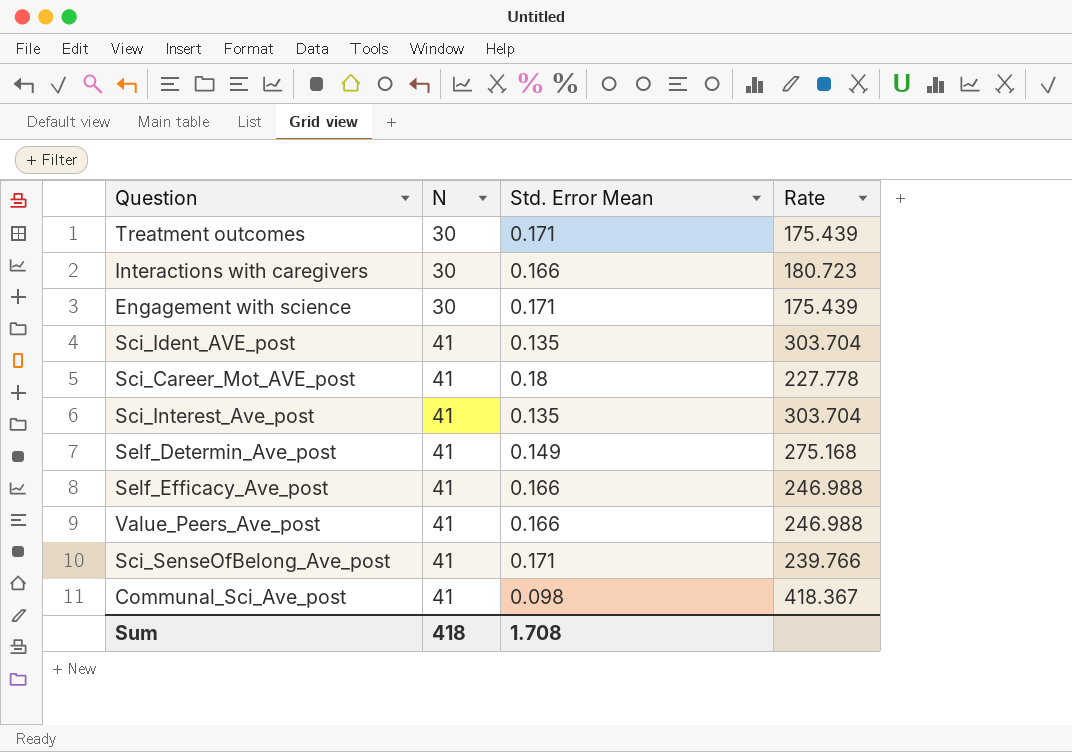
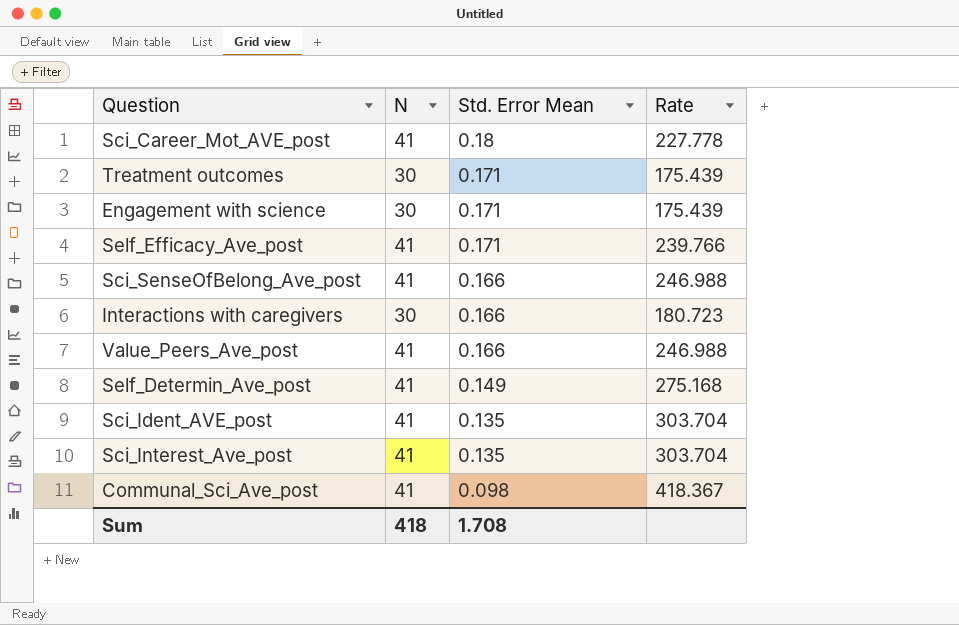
row order: N ascending -> Std. Error Mean descending
Self_Efficacy_Ave_post | Std. Error Mean: 0.166 -> 0.171
Self_Efficacy_Ave_post | Rate: 246.988 -> 239.766
Sci_SenseOfBelong_Ave_post | Std. Error Mean: 0.171 -> 0.166
Sci_SenseOfBelong_Ave_post | Rate: 239.766 -> 246.988

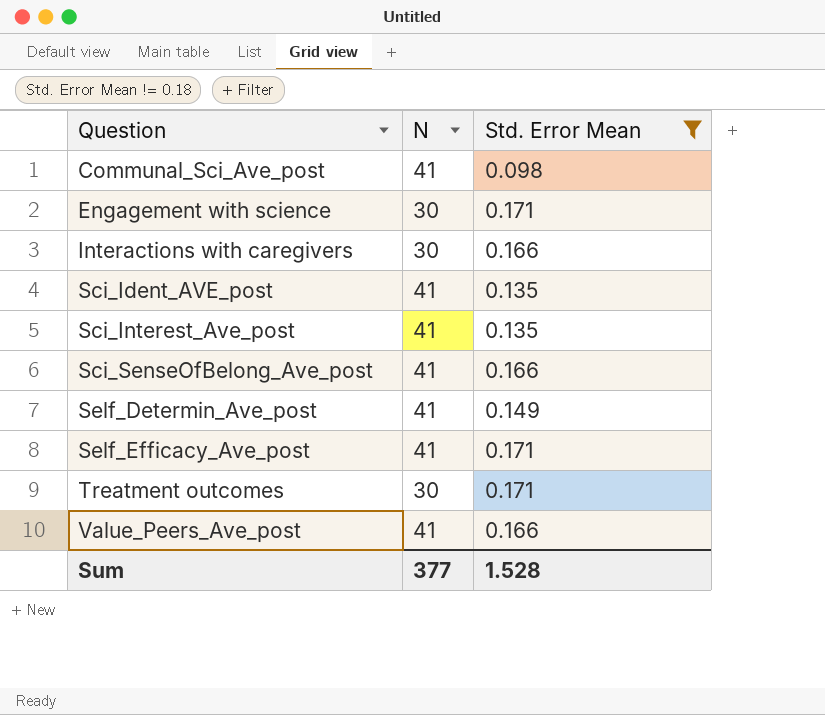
filter: none -> Std. Error Mean != 0.18
row order: Std. Error Mean descending -> Question ascending
column Rate | formula: [N] / [Std. Error Mean] -> none
Sum | N: 418 -> 377
Sum | Std. Error Mean: 1.708 -> 1.528

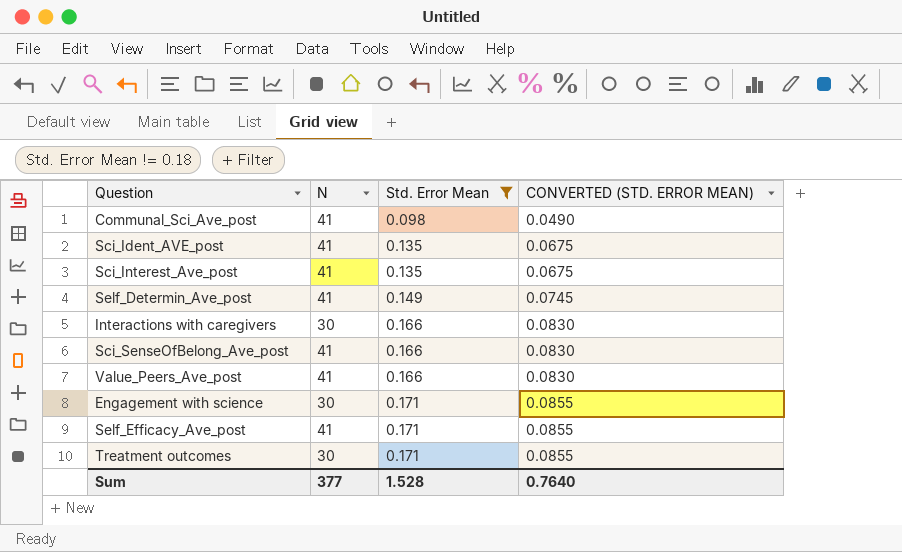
row order: Question ascending -> Std. Error Mean ascending
column CONVERTED (STD. ERROR MEAN) | formula: none -> [Std. Error Mean] * 0.5

